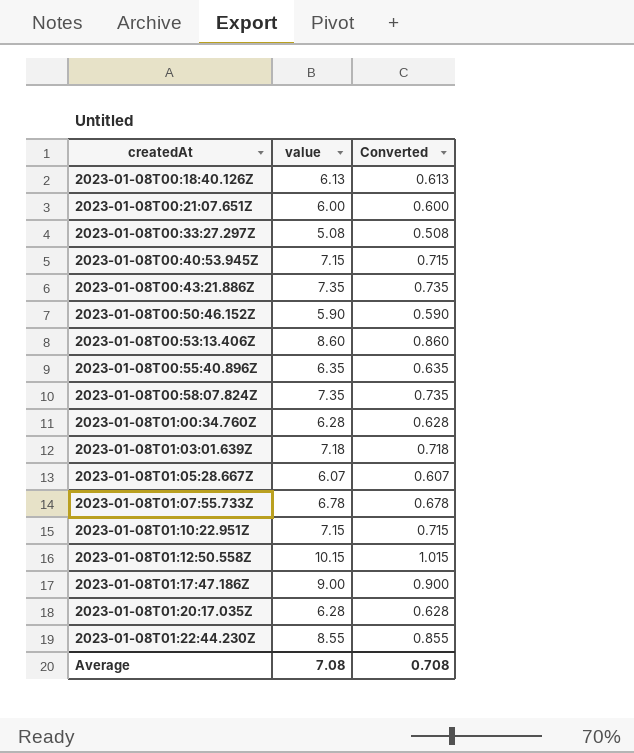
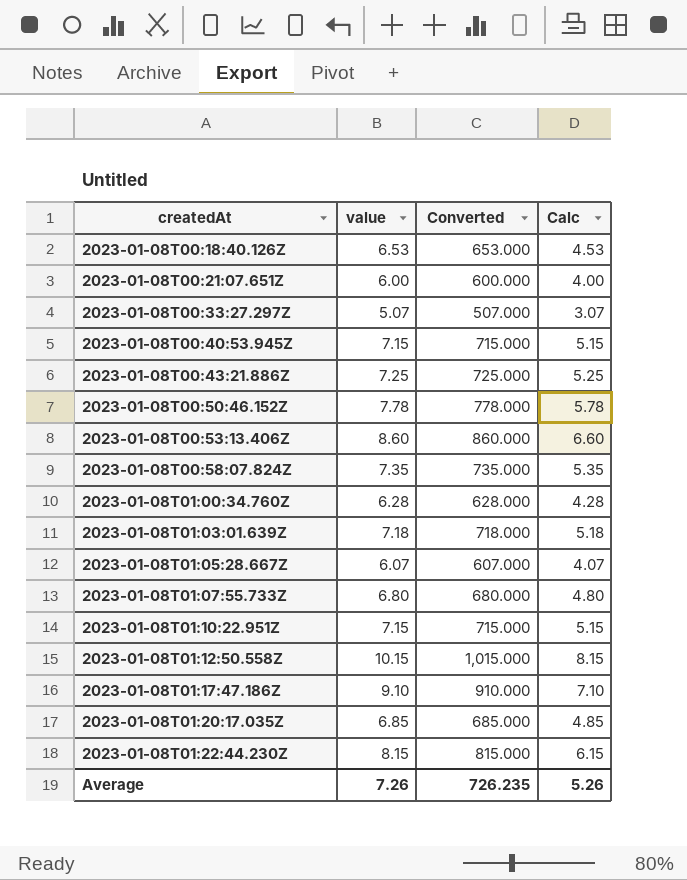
column Converted | formula: [value] * 0.1 -> [value] * 100
column Calc | formula: none -> [value] - 2
row 2023-01-08T00:55:40.896Z: 6.35 | 0.635 -> none
2023-01-08T00:18:40.126Z | value: 6.13 -> 6.53
2023-01-08T00:33:27.297Z | value: 5.08 -> 5.07
2023-01-08T00:43:21.886Z | value: 7.35 -> 7.25
2023-01-08T00:50:46.152Z | value: 5.90 -> 7.78
2023-01-08T01:07:55.733Z | value: 6.78 -> 6.80
2023-01-08T01:17:47.186Z | value: 9.00 -> 9.10
2023-01-08T01:20:17.035Z | value: 6.28 -> 6.85
2023-01-08T01:22:44.230Z | value: 8.55 -> 8.15
Average | value: 7.08 -> 7.26
Average | Converted: 0.708 -> 726.235

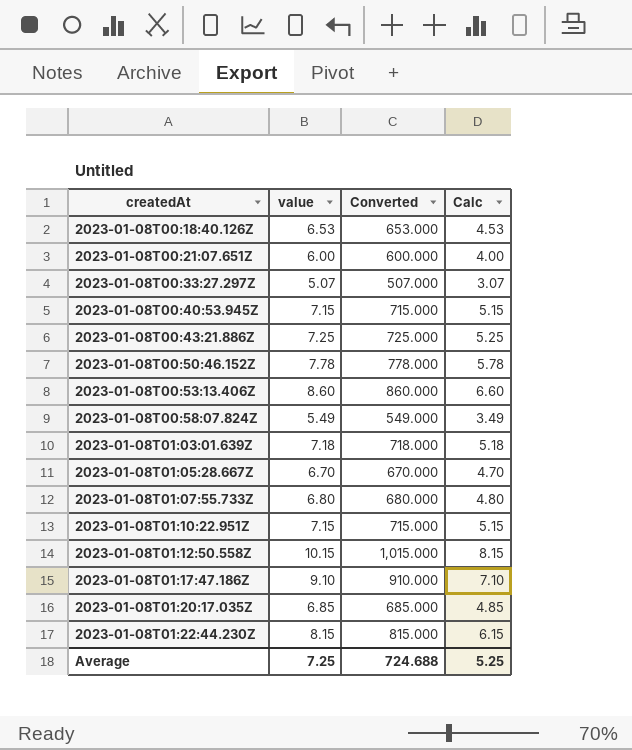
row 2023-01-08T01:00:34.760Z: 6.28 | 628.000 | 4.28 -> none
2023-01-08T00:58:07.824Z | value: 7.35 -> 5.49
2023-01-08T00:58:07.824Z | Converted: 735.000 -> 549.000
2023-01-08T00:58:07.824Z | Calc: 5.35 -> 3.49
2023-01-08T01:05:28.667Z | value: 6.07 -> 6.70
2023-01-08T01:05:28.667Z | Converted: 607.000 -> 670.000
2023-01-08T01:05:28.667Z | Calc: 4.07 -> 4.70
Average | value: 7.26 -> 7.25
Average | Converted: 726.235 -> 724.688
Average | Calc: 5.26 -> 5.25

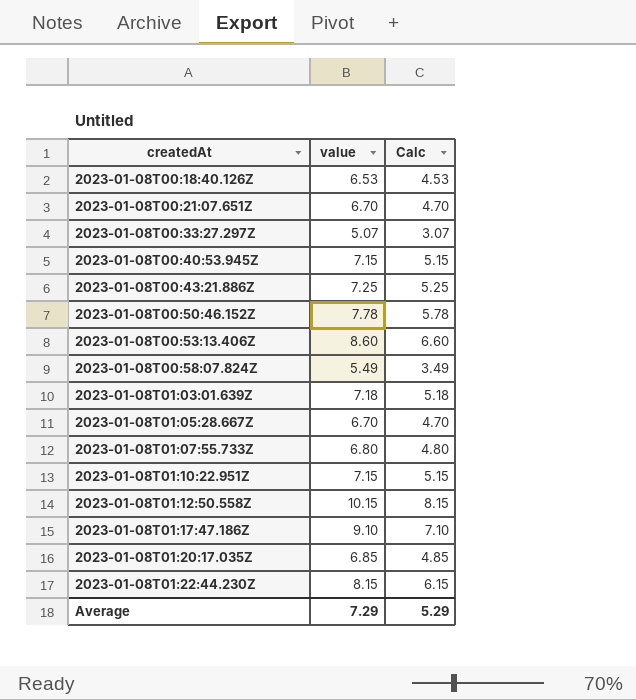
column Converted | formula: [value] * 100 -> none
2023-01-08T00:21:07.651Z | value: 6.00 -> 6.70
2023-01-08T00:21:07.651Z | Calc: 4.00 -> 4.70
Average | value: 7.25 -> 7.29
Average | Calc: 5.25 -> 5.29

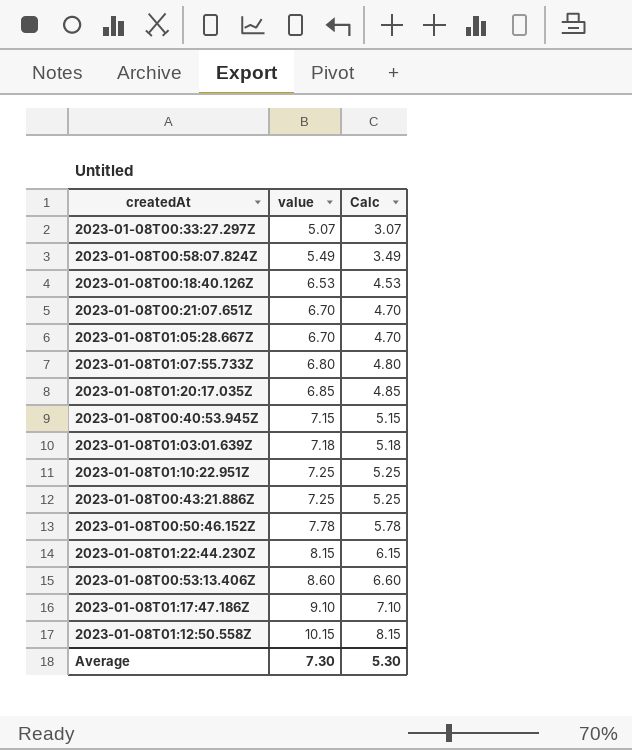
row order: createdAt ascending -> value ascending
2023-01-08T01:10:22.951Z | value: 7.15 -> 7.25
2023-01-08T01:10:22.951Z | Calc: 5.15 -> 5.25
Average | value: 7.29 -> 7.30
Average | Calc: 5.29 -> 5.30

